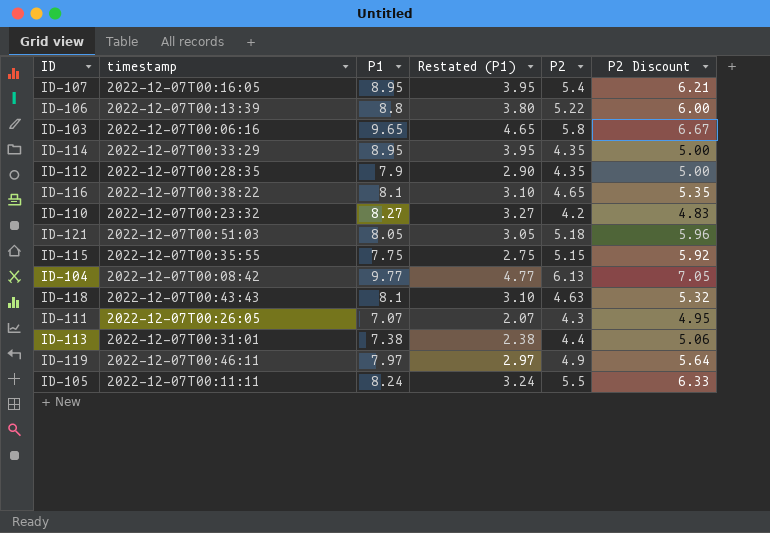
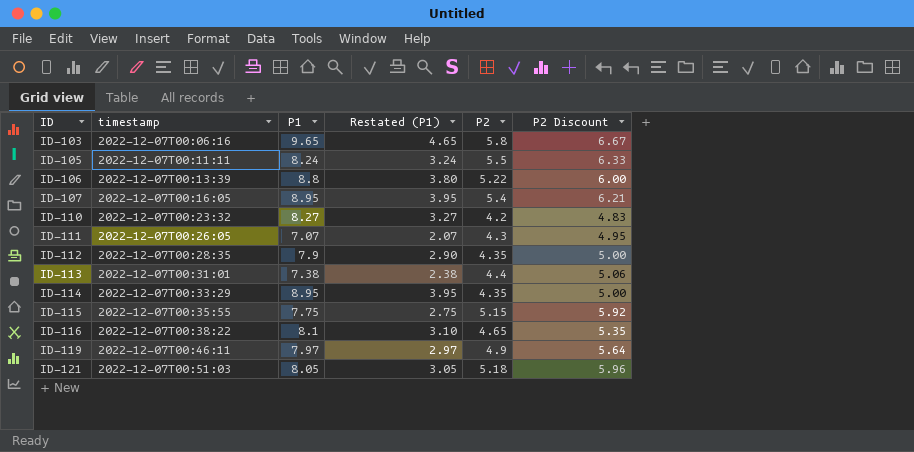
row order: none -> ID ascending
row ID-104: 2022-12-07T00:08:42 | 9.77 | 4.77 | 6.13 | 7.05 -> none
row ID-118: 2022-12-07T00:43:43 | 8.1 | 3.10 | 4.63 | 5.32 -> none

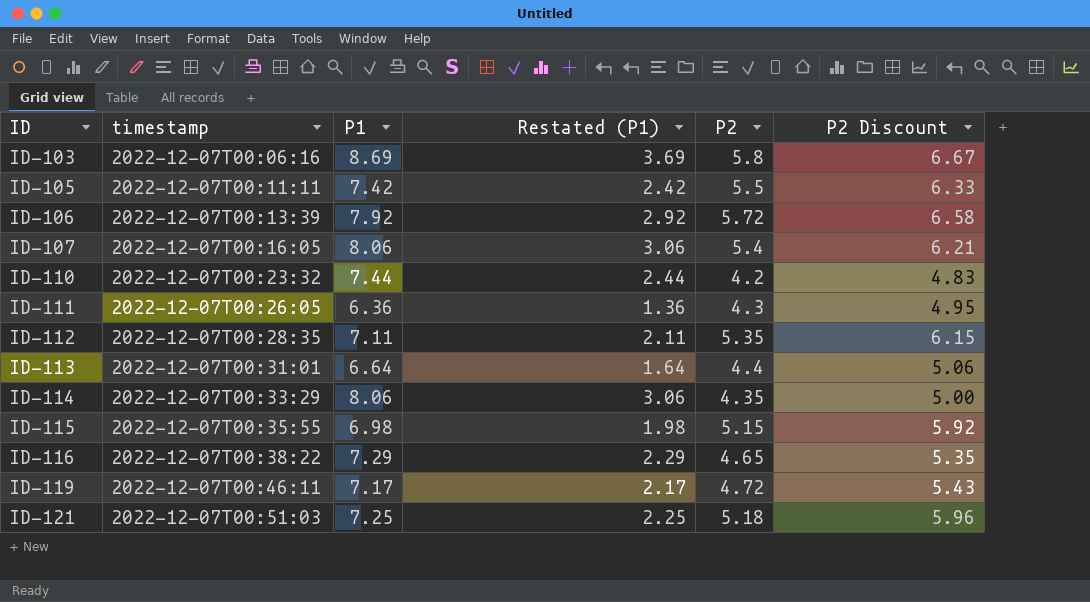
ID-103 | P1: 9.65 -> 8.69
ID-103 | Restated (P1): 4.65 -> 3.69
ID-105 | P1: 8.24 -> 7.42
ID-105 | Restated (P1): 3.24 -> 2.42
ID-106 | P1: 8.8 -> 7.92
ID-106 | Restated (P1): 3.80 -> 2.92
ID-106 | P2: 5.22 -> 5.72
ID-106 | P2 Discount: 6.00 -> 6.58
ID-107 | P1: 8.95 -> 8.06
ID-107 | Restated (P1): 3.95 -> 3.06
ID-110 | P1: 8.27 -> 7.44
ID-110 | Restated (P1): 3.27 -> 2.44
ID-111 | P1: 7.07 -> 6.36
ID-111 | Restated (P1): 2.07 -> 1.36
ID-112 | P1: 7.9 -> 7.11
ID-112 | Restated (P1): 2.90 -> 2.11
ID-112 | P2: 4.35 -> 5.35
ID-112 | P2 Discount: 5.00 -> 6.15
ID-113 | P1: 7.38 -> 6.64
ID-113 | Restated (P1): 2.38 -> 1.64
ID-114 | P1: 8.95 -> 8.06
ID-114 | Restated (P1): 3.95 -> 3.06
ID-115 | P1: 7.75 -> 6.98
ID-115 | Restated (P1): 2.75 -> 1.98
ID-116 | P1: 8.1 -> 7.29
ID-116 | Restated (P1): 3.10 -> 2.29
ID-119 | P1: 7.97 -> 7.17
ID-119 | Restated (P1): 2.97 -> 2.17
ID-119 | P2: 4.9 -> 4.72
ID-119 | P2 Discount: 5.64 -> 5.43
ID-121 | P1: 8.05 -> 7.25
ID-121 | Restated (P1): 3.05 -> 2.25

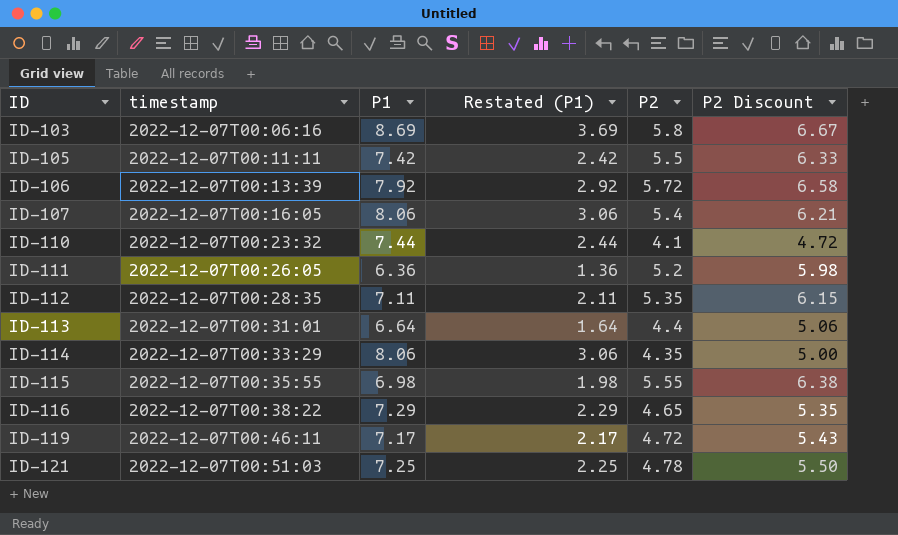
ID-110 | P2: 4.2 -> 4.1
ID-110 | P2 Discount: 4.83 -> 4.72
ID-111 | P2: 4.3 -> 5.2
ID-111 | P2 Discount: 4.95 -> 5.98
ID-115 | P2: 5.15 -> 5.55
ID-115 | P2 Discount: 5.92 -> 6.38
ID-121 | P2: 5.18 -> 4.78
ID-121 | P2 Discount: 5.96 -> 5.50

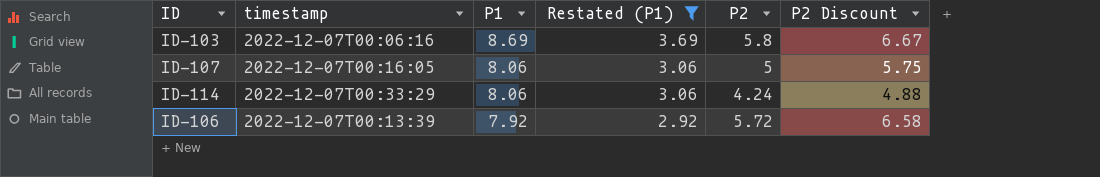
filter: none -> Restated (P1) >= 2.92
row order: ID ascending -> P1 descending
ID-107 | P2: 5.4 -> 5
ID-107 | P2 Discount: 6.21 -> 5.75
ID-114 | P2: 4.35 -> 4.24
ID-114 | P2 Discount: 5.00 -> 4.88

